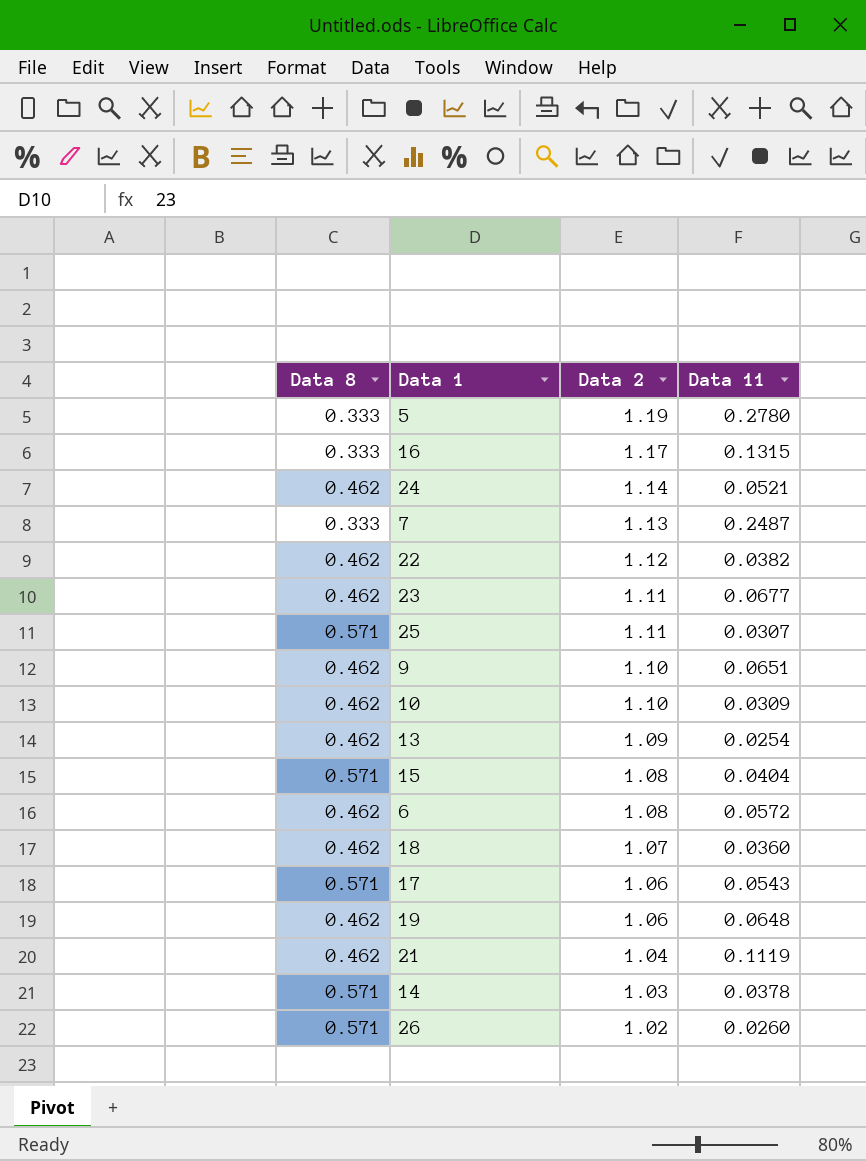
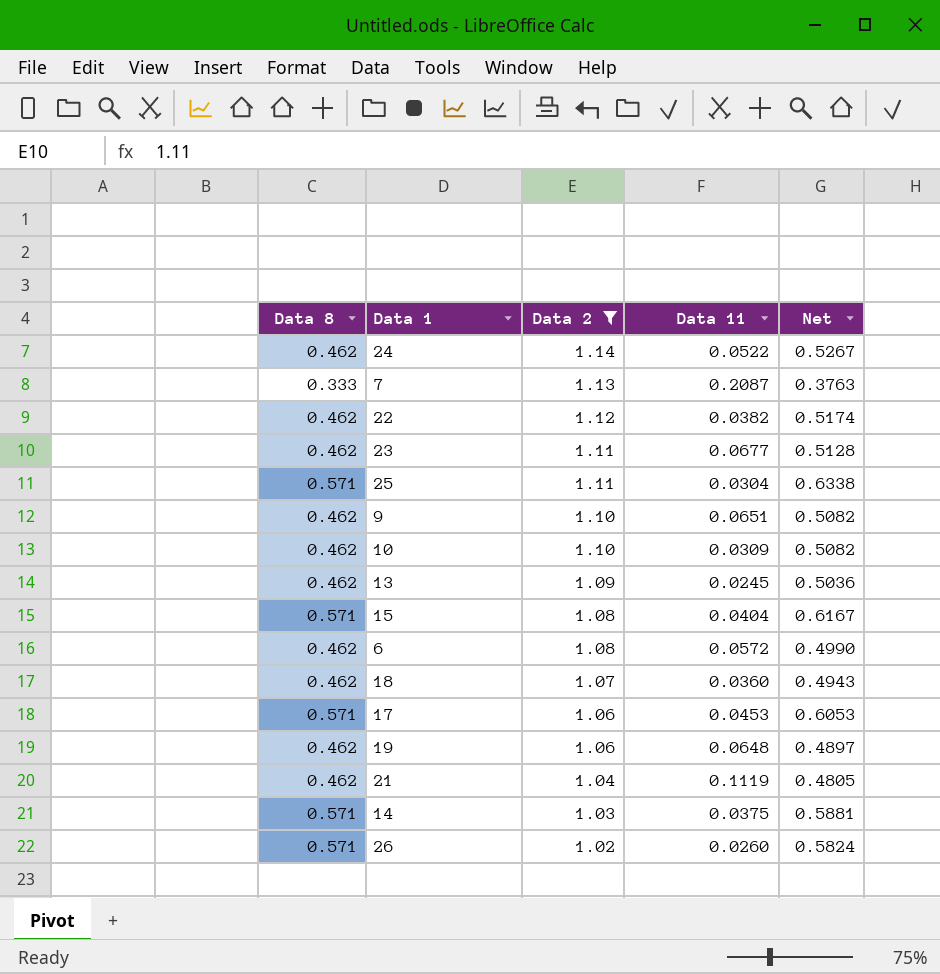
filter: none -> Data 2 <= 1.14
column Net | formula: none -> [Data 8] * [Data 2]
24 | Data 11: 0.0521 -> 0.0522
7 | Data 11: 0.2487 -> 0.2087
25 | Data 11: 0.0307 -> 0.0304
13 | Data 11: 0.0254 -> 0.0245
17 | Data 11: 0.0543 -> 0.0453
14 | Data 11: 0.0378 -> 0.0375

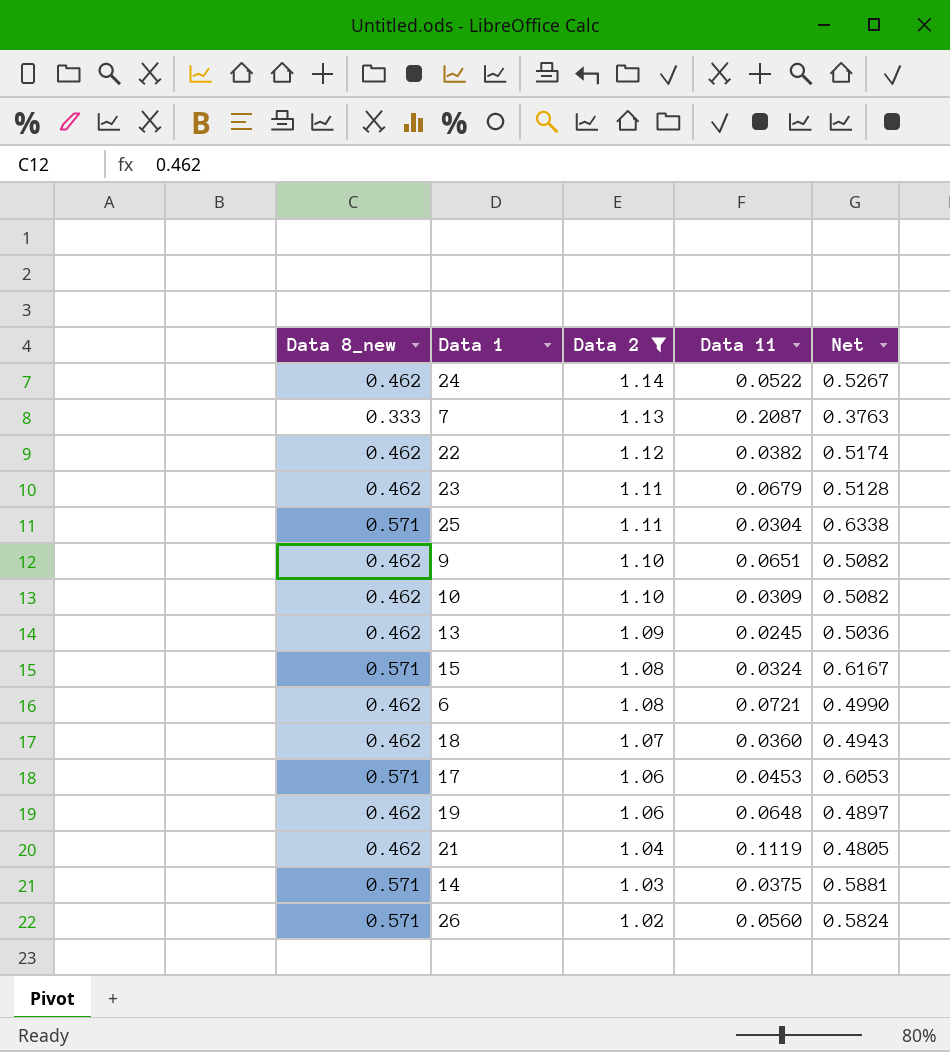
column name: Data 8 -> Data 8_new
23 | Data 11: 0.0677 -> 0.0679
15 | Data 11: 0.0404 -> 0.0324
6 | Data 11: 0.0572 -> 0.0721
26 | Data 11: 0.0260 -> 0.0560

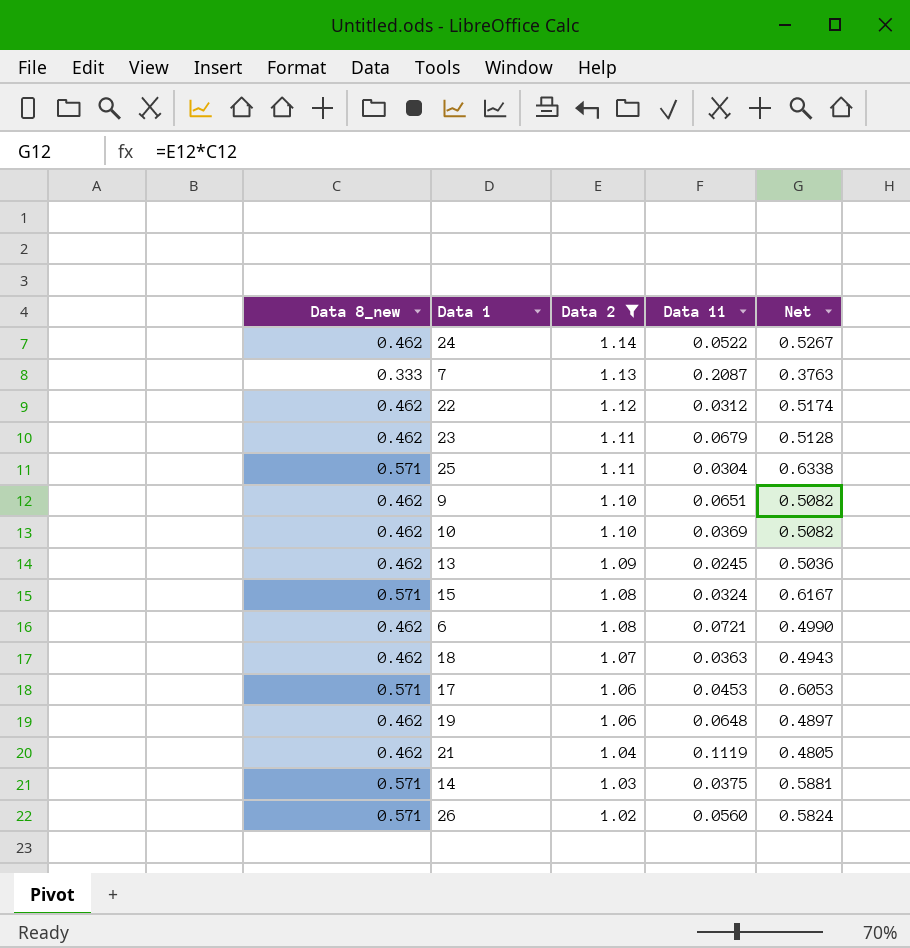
22 | Data 11: 0.0382 -> 0.0312
10 | Data 11: 0.0309 -> 0.0369
18 | Data 11: 0.0360 -> 0.0363

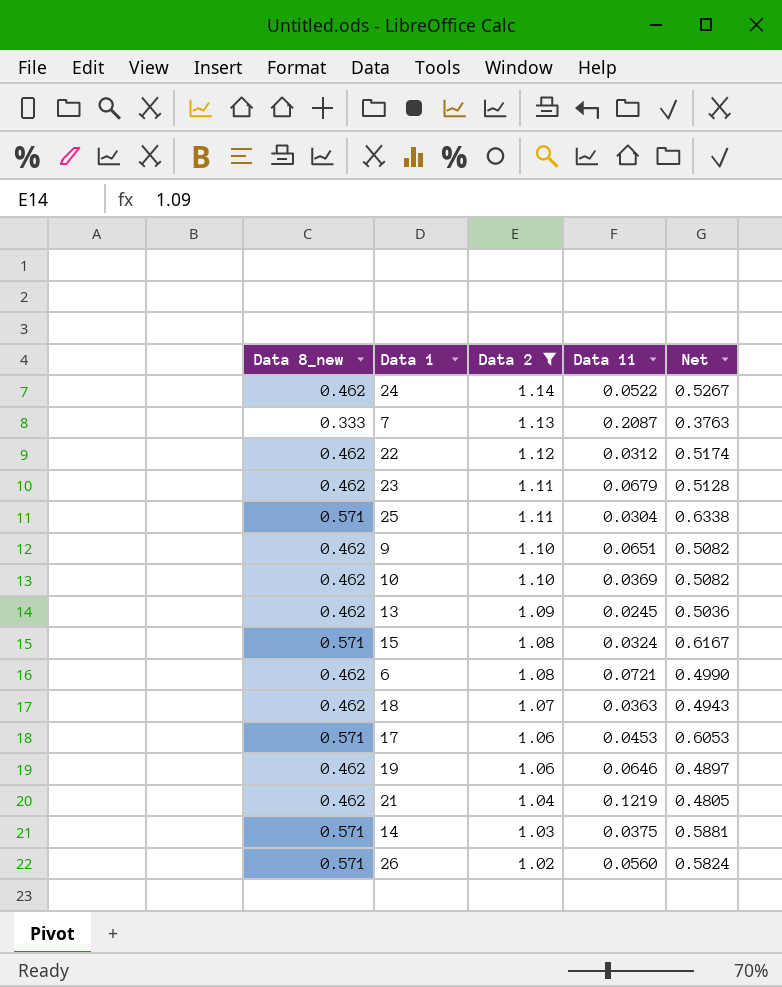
19 | Data 11: 0.0648 -> 0.0646
21 | Data 11: 0.1119 -> 0.1219

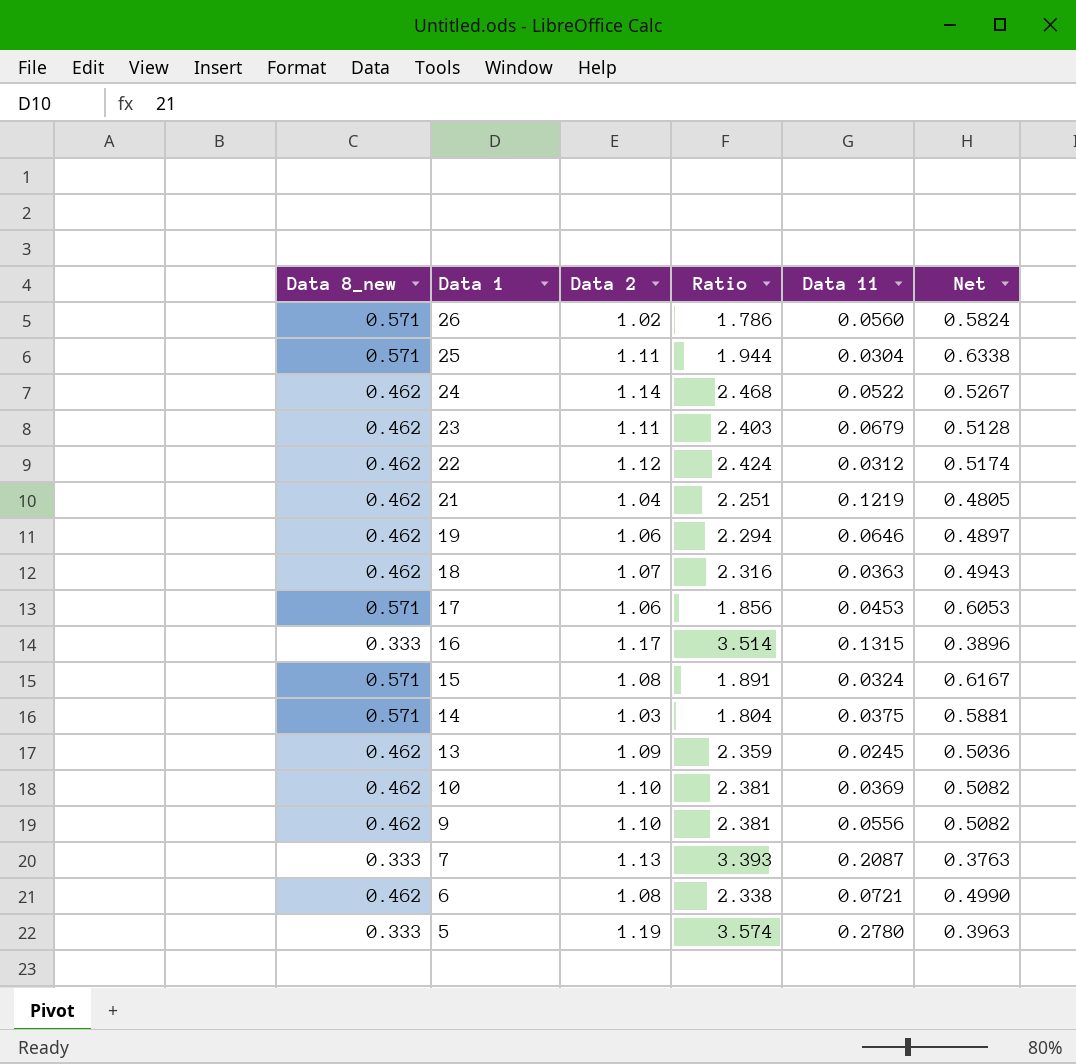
filter: Data 2 <= 1.14 -> none
row order: Data 2 descending -> Data 1 descending
column Ratio | formula: none -> [Data 2] / [Data 8_new]
9 | Data 11: 0.0651 -> 0.0556

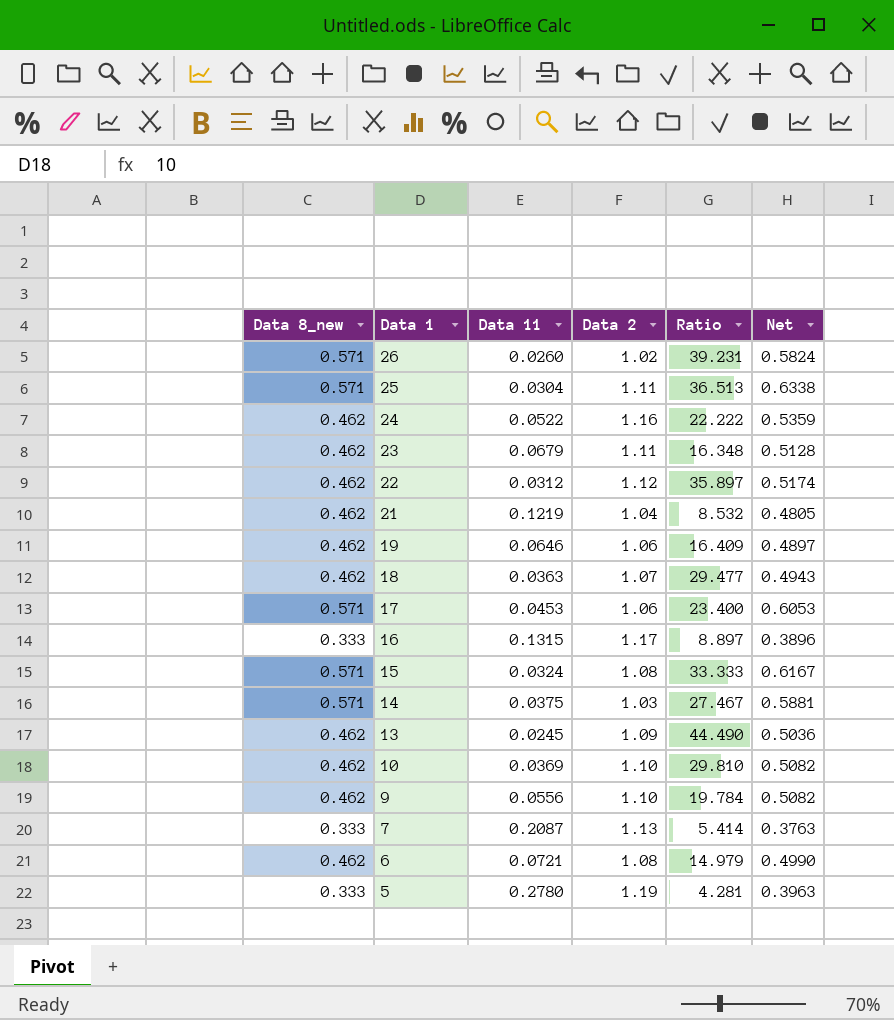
column Data 11 | position: 5 -> 3
column Ratio | formula: [Data 2] / [Data 8_new] -> [Data 2] / [Data 11]
26 | Data 11: 0.0560 -> 0.0260
24 | Data 2: 1.14 -> 1.16
24 | Net: 0.5267 -> 0.5359

